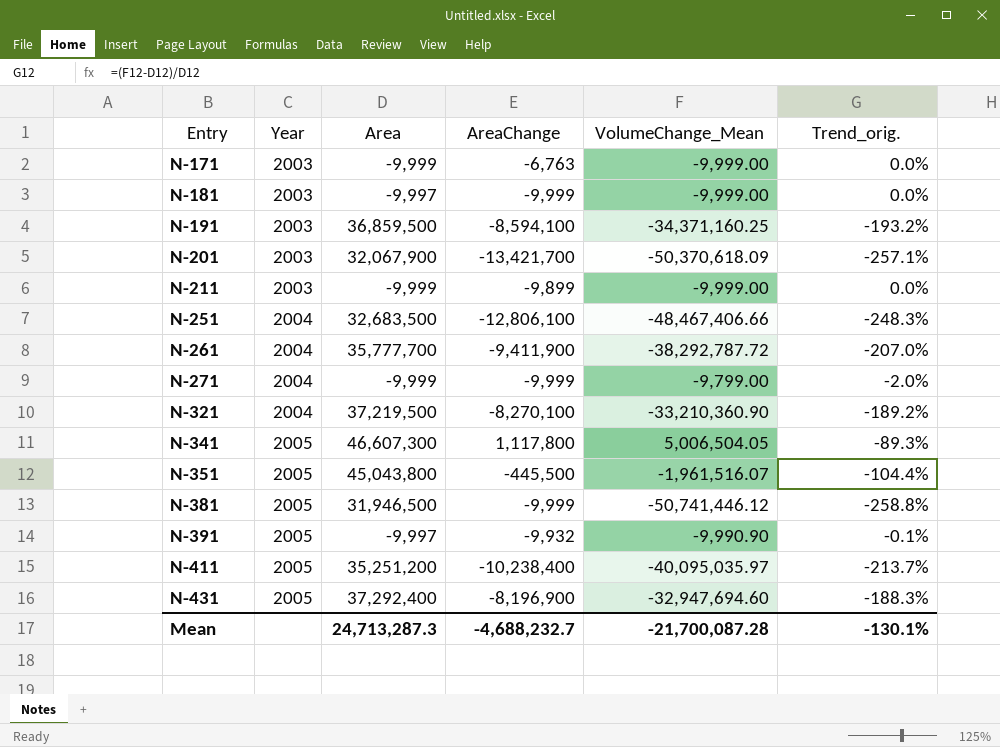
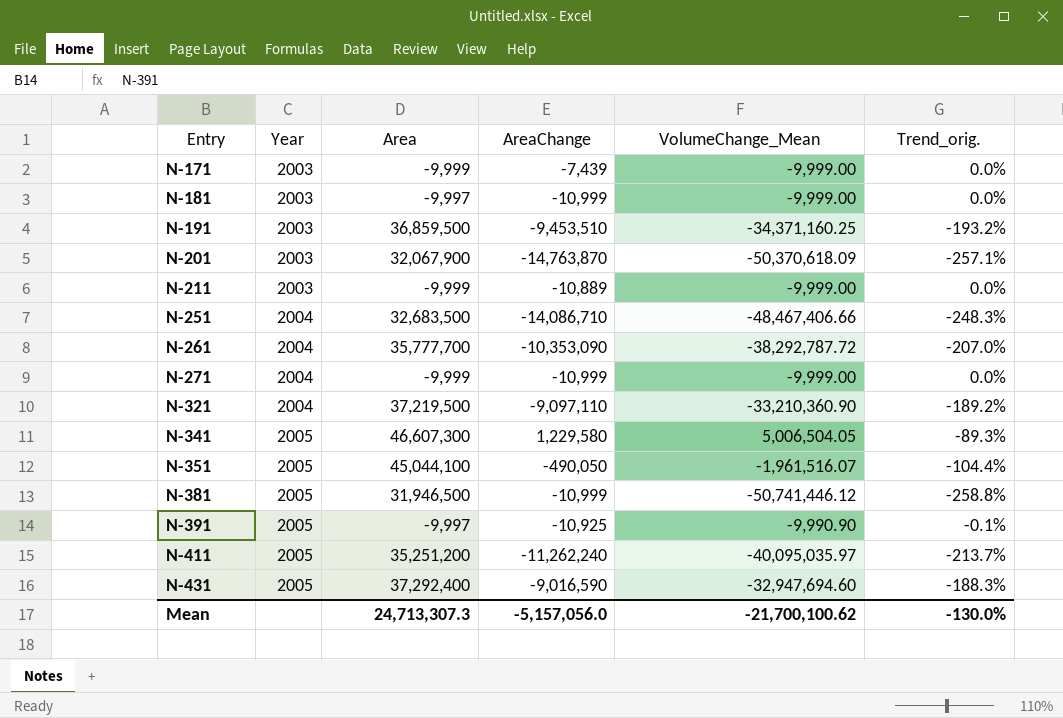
N-171 | AreaChange: -6,763 -> -7,439
N-181 | AreaChange: -9,999 -> -10,999
N-191 | AreaChange: -8,594,100 -> -9,453,510
N-201 | AreaChange: -13,421,700 -> -14,763,870
N-211 | AreaChange: -9,899 -> -10,889
N-251 | AreaChange: -12,806,100 -> -14,086,710
N-261 | AreaChange: -9,411,900 -> -10,353,090
N-271 | AreaChange: -9,999 -> -10,999
N-271 | VolumeChange_Mean: -9,799.00 -> -9,999.00
N-271 | Trend_orig.: -2.0% -> 0.0%
N-321 | AreaChange: -8,270,100 -> -9,097,110
N-341 | AreaChange: 1,117,800 -> 1,229,580
N-351 | Area: 45,043,800 -> 45,044,100
N-351 | AreaChange: -445,500 -> -490,050
N-381 | AreaChange: -9,999 -> -10,999
N-391 | AreaChange: -9,932 -> -10,925
N-411 | AreaChange: -10,238,400 -> -11,262,240
N-431 | AreaChange: -8,196,900 -> -9,016,590
Mean | Area: 24,713,287.3 -> 24,713,307.3
Mean | AreaChange: -4,688,232.7 -> -5,157,056.0
Mean | VolumeChange_Mean: -21,700,087.28 -> -21,700,100.62
Mean | Trend_orig.: -130.1% -> -130.0%

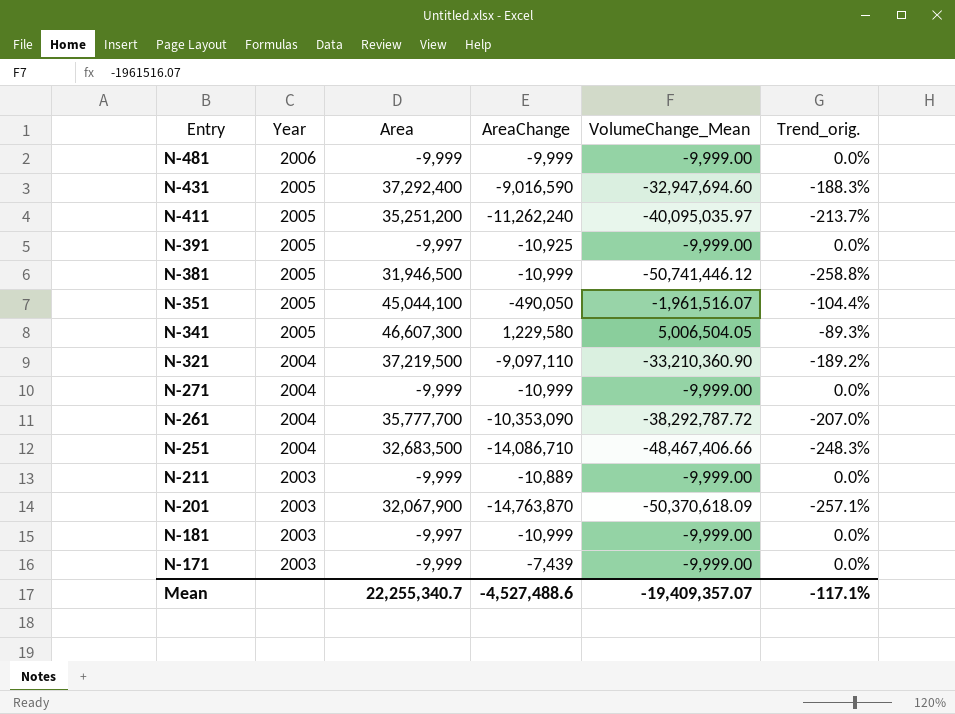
row order: Entry ascending -> Entry descending
row N-191: 2003 | 36,859,500 | -9,453,510 | -34,371,160.25 | -193.2% -> none
row N-481: none -> 2006 | -9,999 | -9,999 | -9,999.00 | 0.0%
N-391 | VolumeChange_Mean: -9,990.90 -> -9,999.00
N-391 | Trend_orig.: -0.1% -> 0.0%
Mean | Area: 24,713,307.3 -> 22,255,340.7
Mean | AreaChange: -5,157,056.0 -> -4,527,488.6
Mean | VolumeChange_Mean: -21,700,100.62 -> -19,409,357.07
Mean | Trend_orig.: -130.0% -> -117.1%

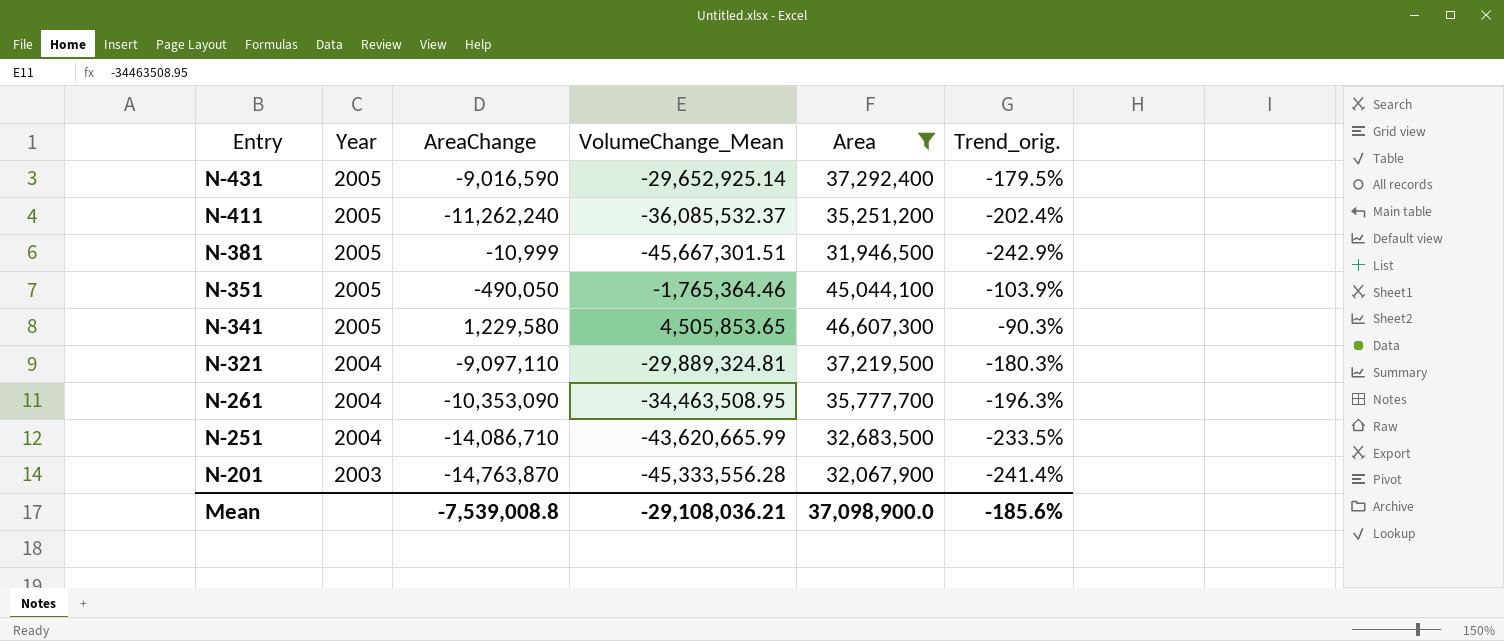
filter: none -> Area >= 31,946,500
column Area | position: 3 -> 5
N-431 | VolumeChange_Mean: -32,947,694.60 -> -29,652,925.14
N-431 | Trend_orig.: -188.3% -> -179.5%
N-411 | VolumeChange_Mean: -40,095,035.97 -> -36,085,532.37
N-411 | Trend_orig.: -213.7% -> -202.4%
N-381 | VolumeChange_Mean: -50,741,446.12 -> -45,667,301.51
N-381 | Trend_orig.: -258.8% -> -242.9%
N-351 | VolumeChange_Mean: -1,961,516.07 -> -1,765,364.46
N-351 | Trend_orig.: -104.4% -> -103.9%
N-341 | VolumeChange_Mean: 5,006,504.05 -> 4,505,853.65
N-341 | Trend_orig.: -89.3% -> -90.3%
N-321 | VolumeChange_Mean: -33,210,360.90 -> -29,889,324.81
N-321 | Trend_orig.: -189.2% -> -180.3%
N-261 | VolumeChange_Mean: -38,292,787.72 -> -34,463,508.95
N-261 | Trend_orig.: -207.0% -> -196.3%
N-251 | VolumeChange_Mean: -48,467,406.66 -> -43,620,665.99
N-251 | Trend_orig.: -248.3% -> -233.5%
N-201 | VolumeChange_Mean: -50,370,618.09 -> -45,333,556.28
N-201 | Trend_orig.: -257.1% -> -241.4%
Mean | AreaChange: -4,527,488.6 -> -7,539,008.8
Mean | VolumeChange_Mean: -19,409,357.07 -> -29,108,036.21
Mean | Area: 22,255,340.7 -> 37,098,900.0
Mean | Trend_orig.: -117.1% -> -185.6%

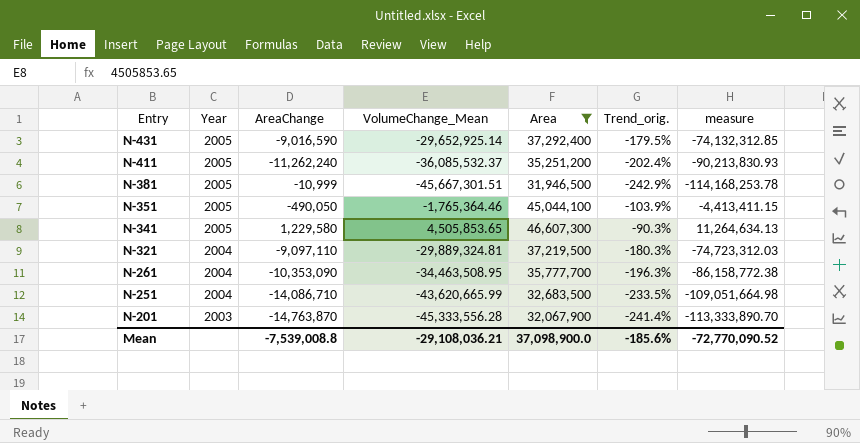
column measure | formula: none -> [VolumeChange_Mean] * 2.5

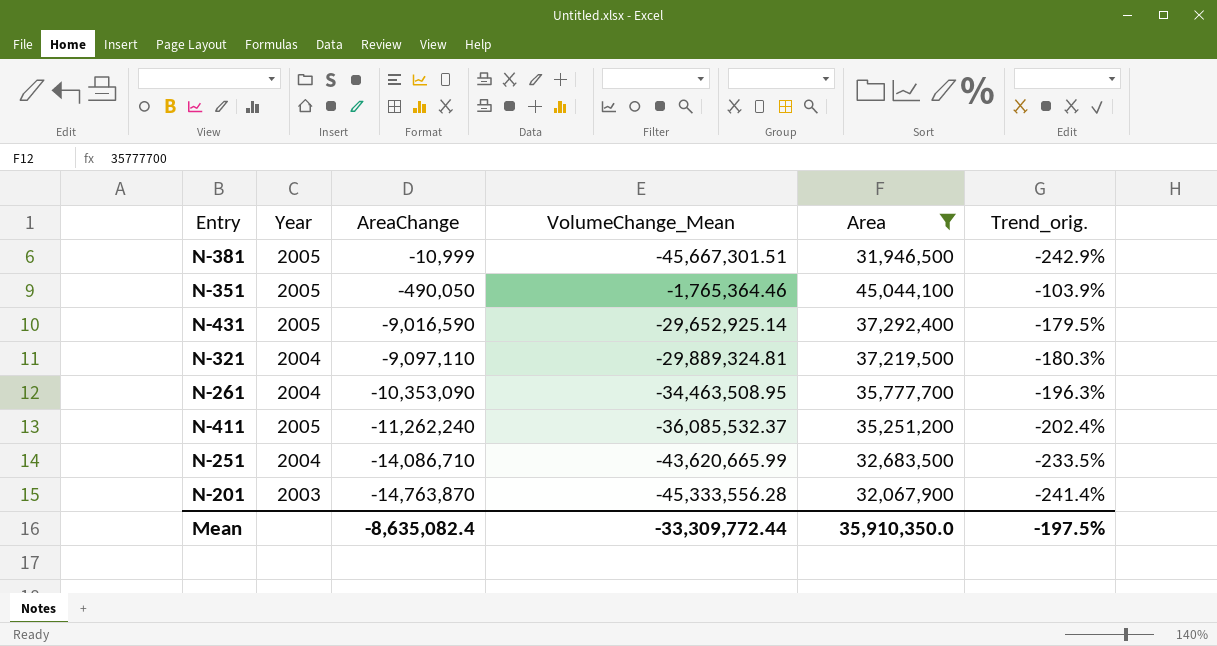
row order: Entry descending -> AreaChange descending
column measure | formula: [VolumeChange_Mean] * 2.5 -> none
row N-341: 2005 | 1,229,580 | 4,505,853.65 | 46,607,300 | -90.3% | 11,264,634.13 -> none
Mean | AreaChange: -7,539,008.8 -> -8,635,082.4
Mean | VolumeChange_Mean: -29,108,036.21 -> -33,309,772.44
Mean | Area: 37,098,900.0 -> 35,910,350.0
Mean | Trend_orig.: -185.6% -> -197.5%

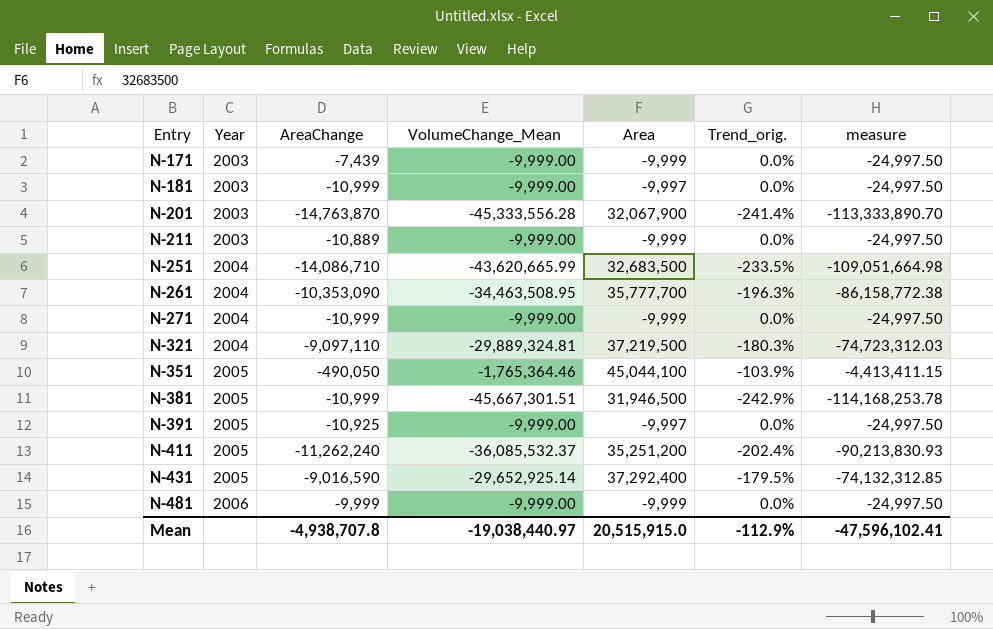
filter: Area >= 31,946,500 -> none
row order: AreaChange descending -> Entry ascending
column measure | formula: none -> [VolumeChange_Mean] * 2.5
Mean | AreaChange: -8,635,082.4 -> -4,938,707.8
Mean | VolumeChange_Mean: -33,309,772.44 -> -19,038,440.97
Mean | Area: 35,910,350.0 -> 20,515,915.0
Mean | Trend_orig.: -197.5% -> -112.9%

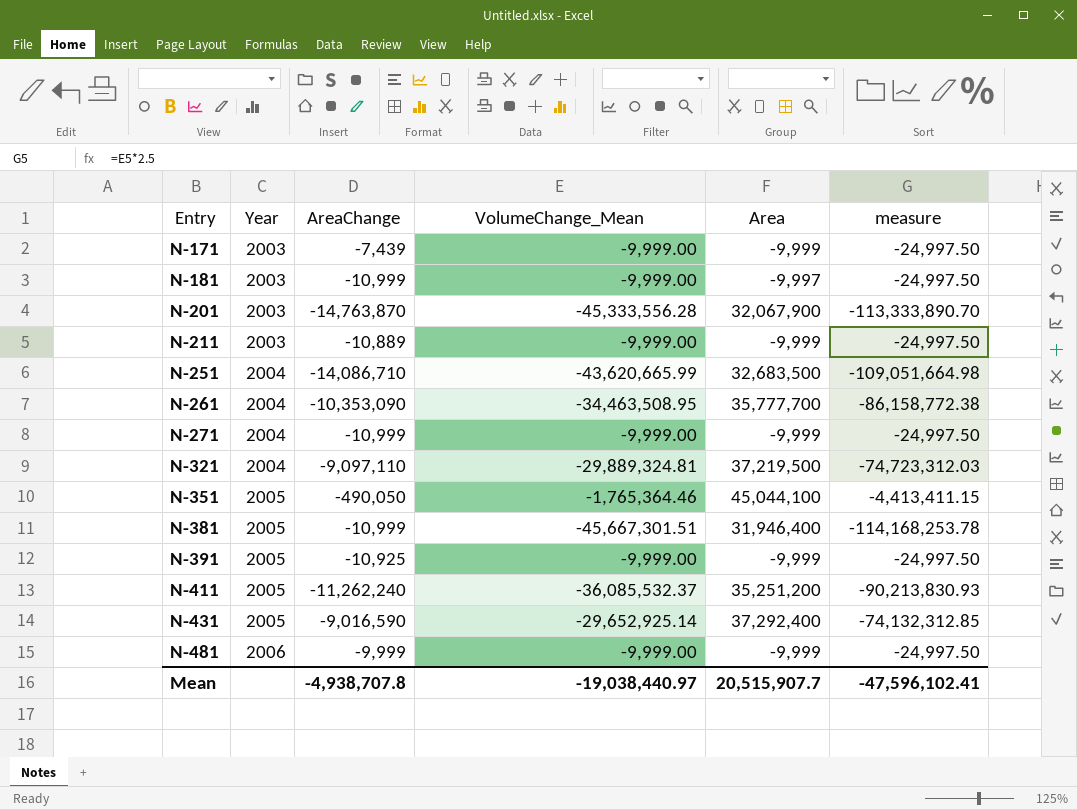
column Trend_orig. | formula: ([VolumeChange_Mean] - [Area]) / [Area] -> none
N-381 | Area: 31,946,500 -> 31,946,400
N-391 | Area: -9,997 -> -9,999
Mean | Area: 20,515,915.0 -> 20,515,907.7

